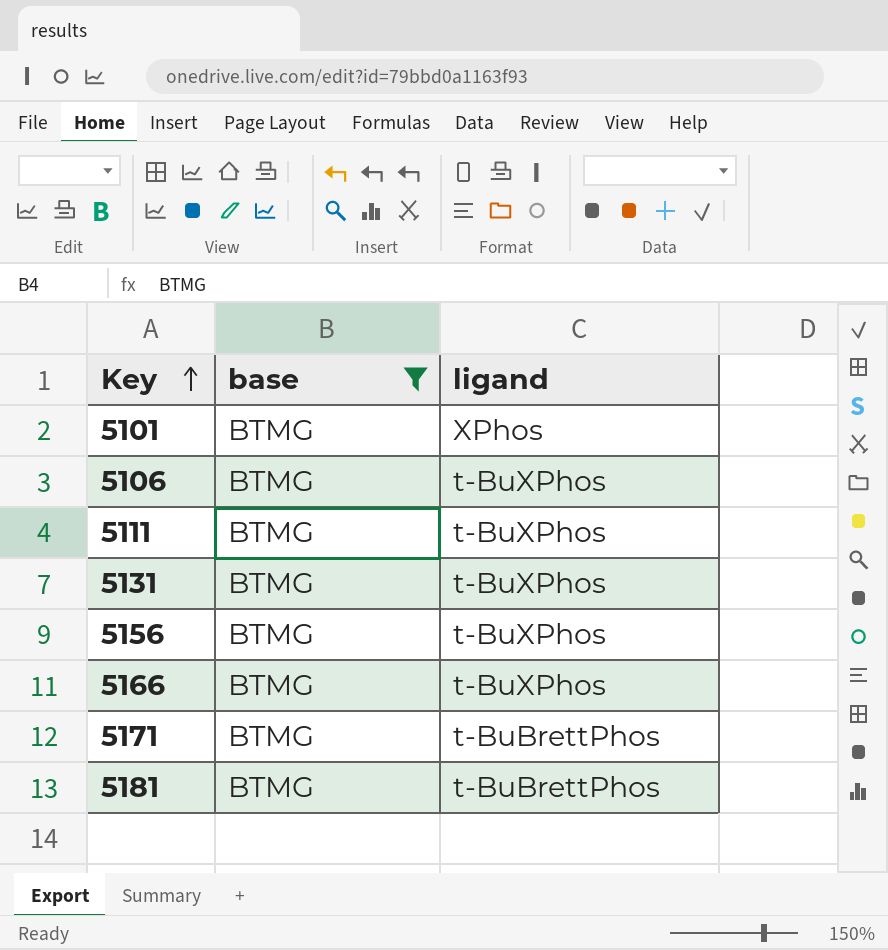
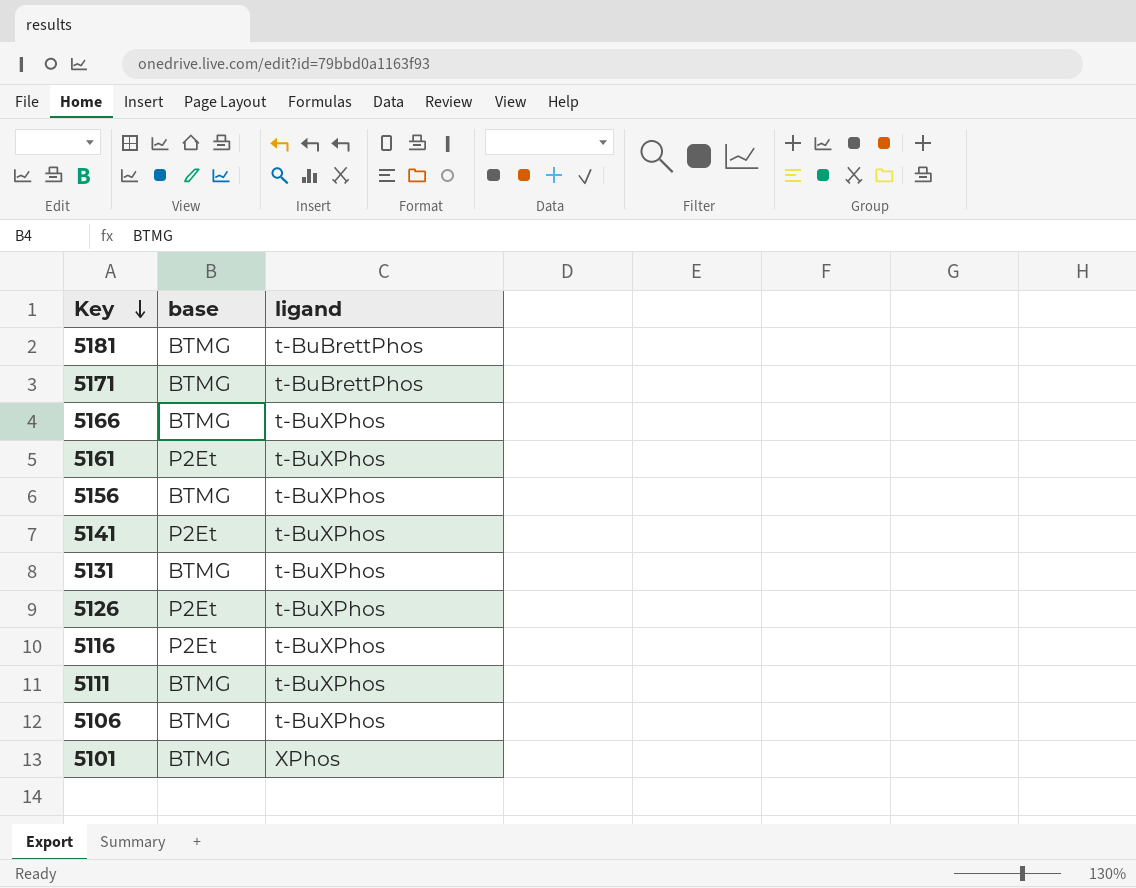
filter: base = BTMG -> none
row order: Key ascending -> Key descending

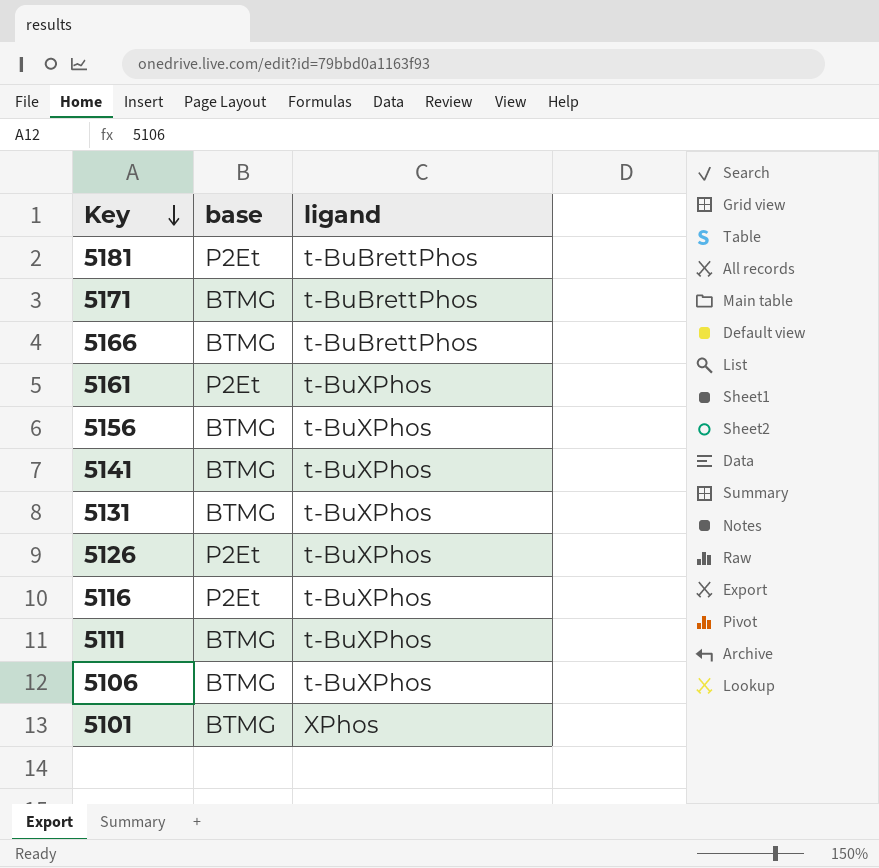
5181 | base: BTMG -> P2Et
5166 | ligand: t-BuXPhos -> t-BuBrettPhos
5141 | base: P2Et -> BTMG

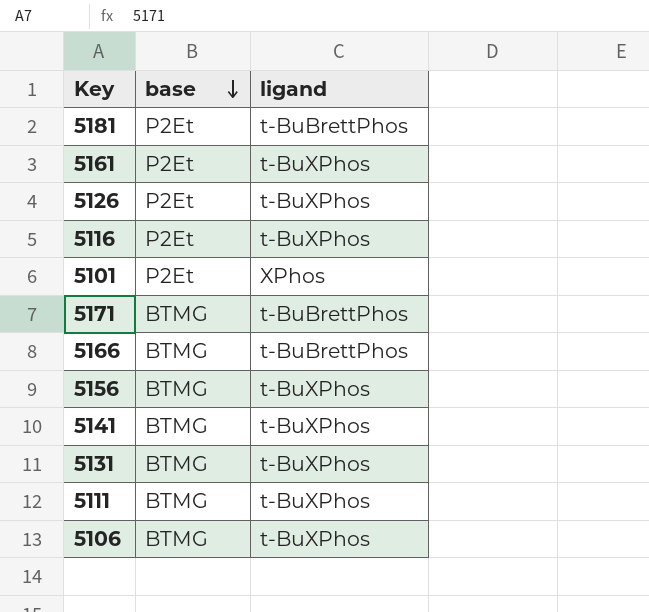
row order: Key descending -> base descending
5101 | base: BTMG -> P2Et

